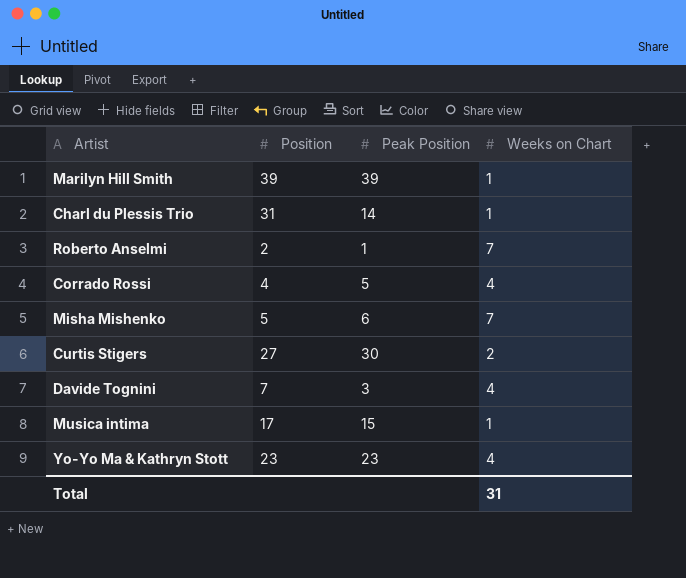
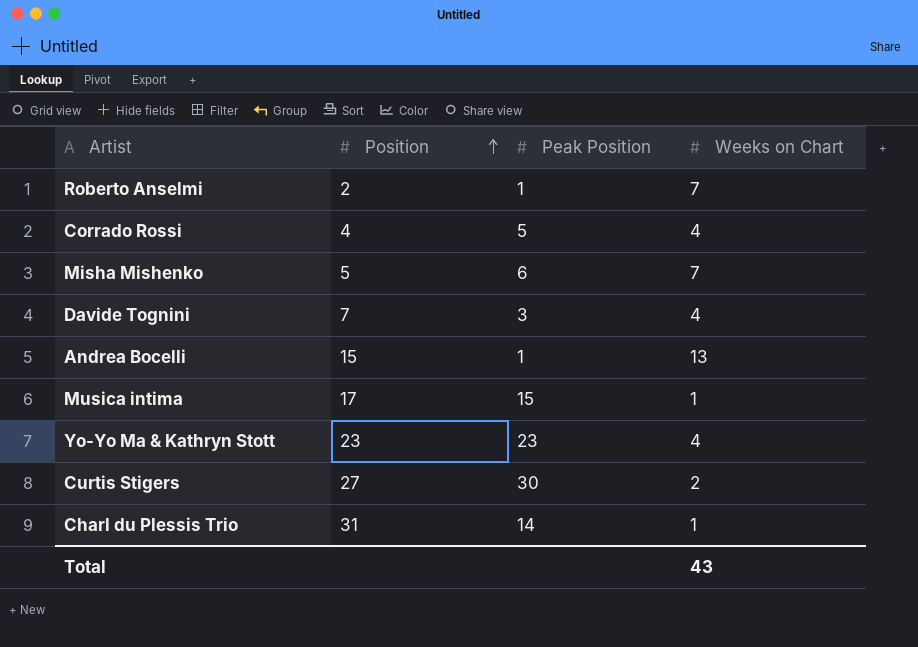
row order: none -> Position ascending
row Marilyn Hill Smith: 39 | 39 | 1 -> none
row Andrea Bocelli: none -> 15 | 1 | 13
Total | Weeks on Chart: 31 -> 43

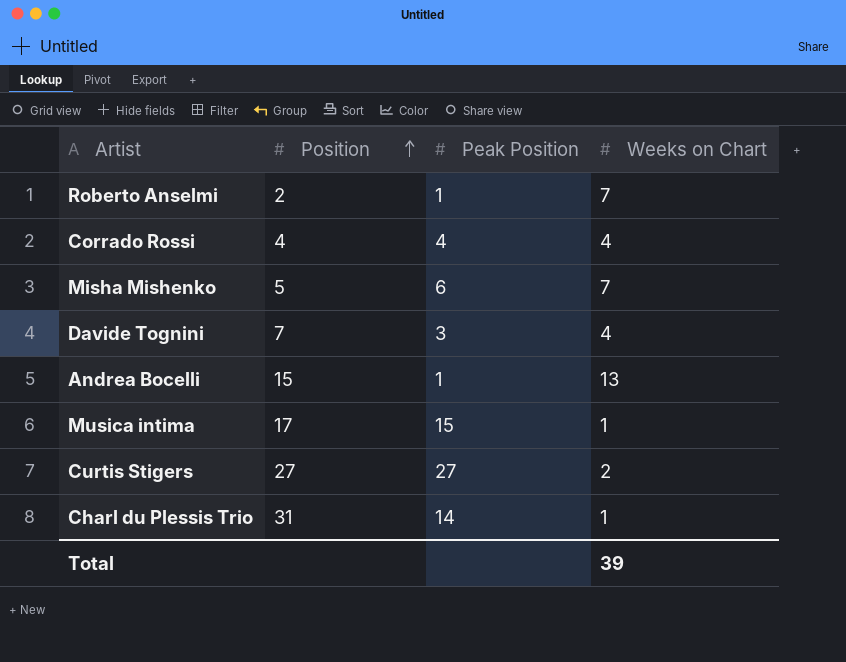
row Yo-Yo Ma & Kathryn Stott: 23 | 23 | 4 -> none
Corrado Rossi | Peak Position: 5 -> 4
Curtis Stigers | Peak Position: 30 -> 27
Total | Weeks on Chart: 43 -> 39

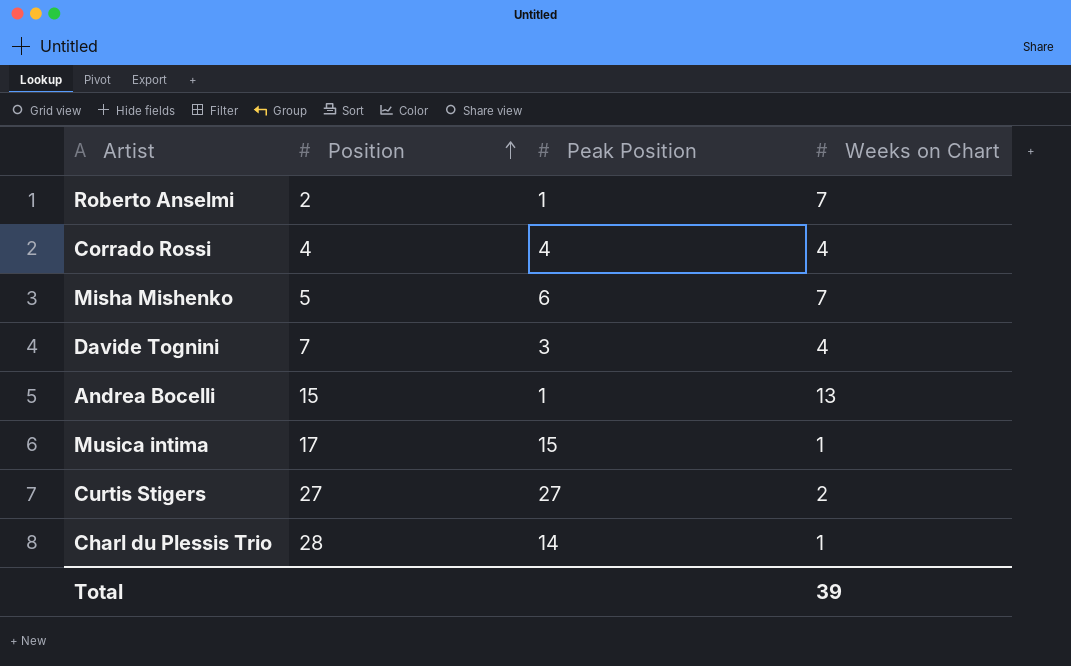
Charl du Plessis Trio | Position: 31 -> 28

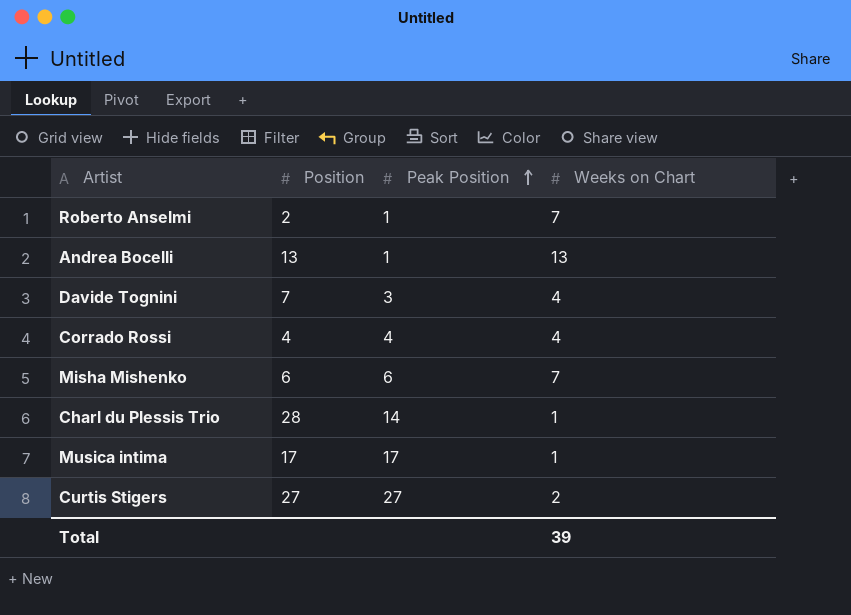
row order: Position ascending -> Peak Position ascending
Andrea Bocelli | Position: 15 -> 13
Misha Mishenko | Position: 5 -> 6
Musica intima | Peak Position: 15 -> 17

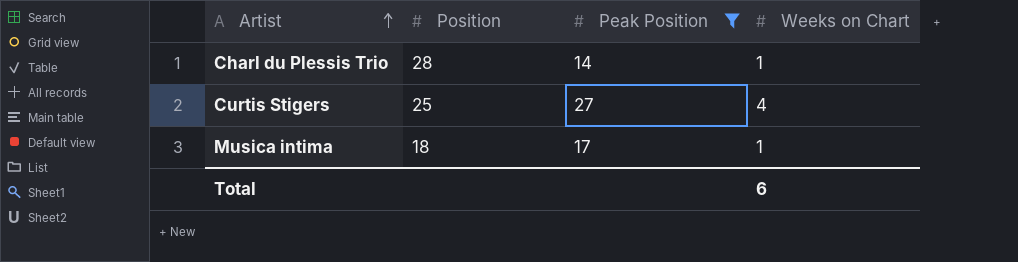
filter: none -> Peak Position >= 14
row order: Peak Position ascending -> Artist ascending
Curtis Stigers | Position: 27 -> 25
Curtis Stigers | Weeks on Chart: 2 -> 4
Musica intima | Position: 17 -> 18
Total | Weeks on Chart: 39 -> 6

